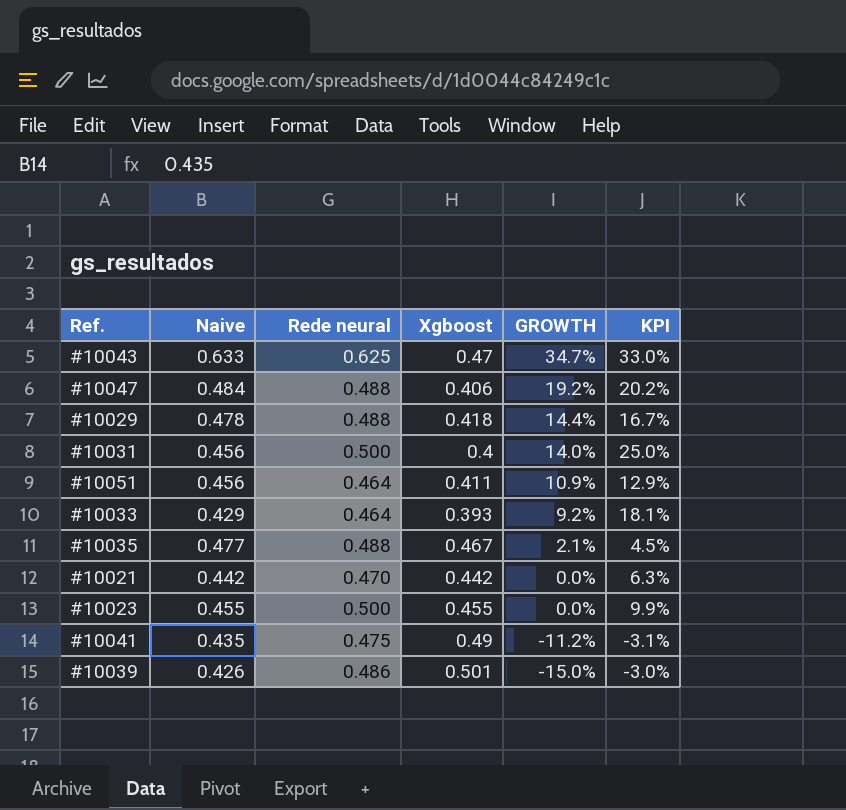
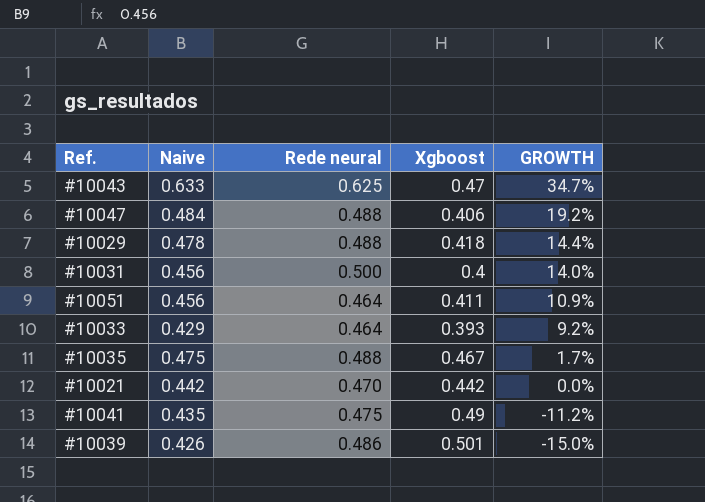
column KPI | formula: ([Rede neural] - [Xgboost]) / [Xgboost] -> none
row #10023: 0.455 | 0.500 | 0.455 | 0.0% | 9.9% -> none
#10035 | Naive: 0.477 -> 0.475
#10035 | GROWTH: 2.1% -> 1.7%

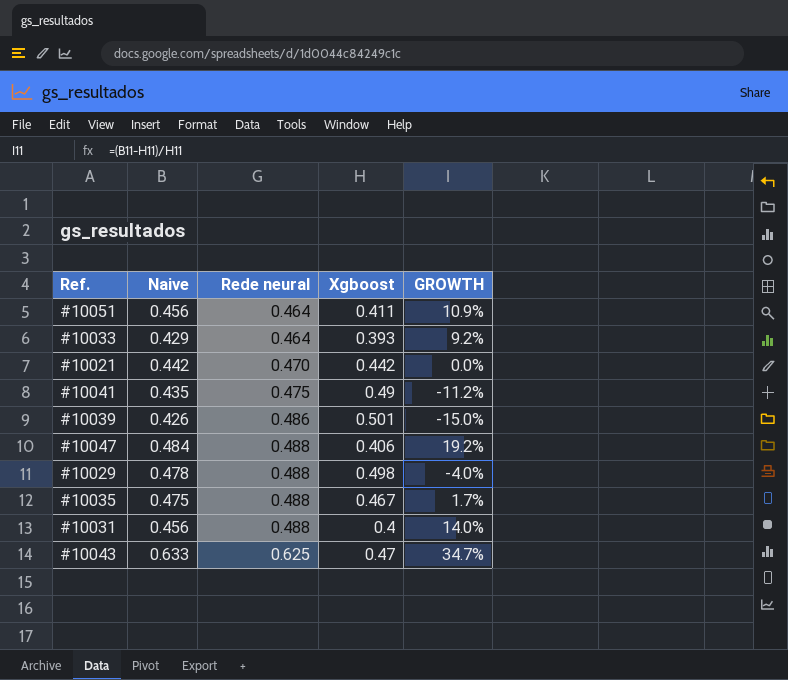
row order: GROWTH descending -> Rede neural ascending
#10029 | Xgboost: 0.418 -> 0.498
#10029 | GROWTH: 14.4% -> -4.0%
#10031 | Rede neural: 0.500 -> 0.488

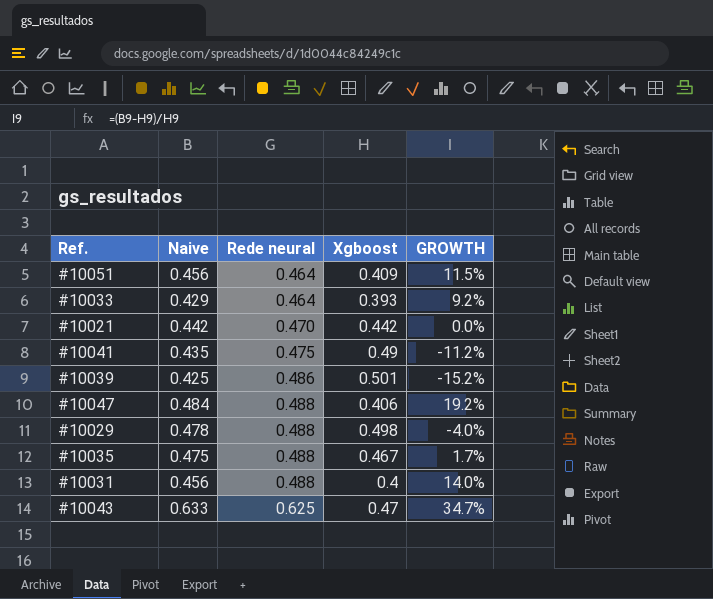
#10051 | Xgboost: 0.411 -> 0.409
#10051 | GROWTH: 10.9% -> 11.5%
#10039 | Naive: 0.426 -> 0.425
#10039 | GROWTH: -15.0% -> -15.2%

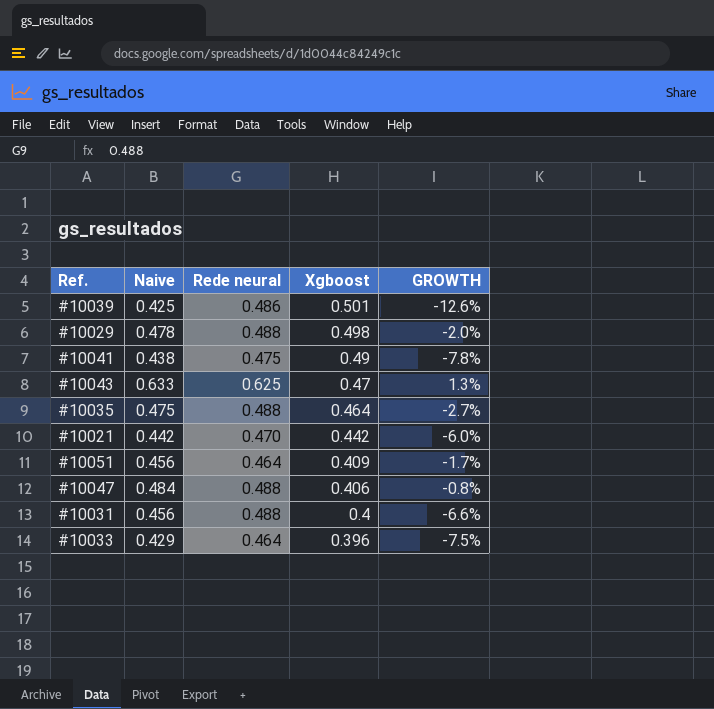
row order: Rede neural ascending -> Xgboost descending
column GROWTH | formula: ([Naive] - [Xgboost]) / [Xgboost] -> ([Naive] - [Rede neural]) / [Rede neural]
#10041 | Naive: 0.435 -> 0.438
#10035 | Xgboost: 0.467 -> 0.464
#10033 | Xgboost: 0.393 -> 0.396

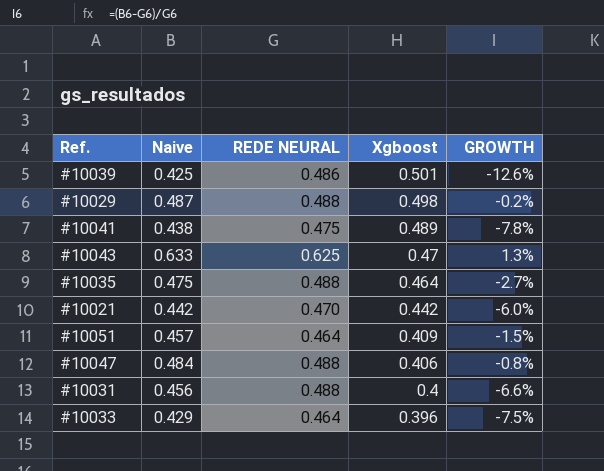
column name: Rede neural -> REDE NEURAL
#10029 | Naive: 0.478 -> 0.487
#10029 | GROWTH: -2.0% -> -0.2%
#10041 | Xgboost: 0.49 -> 0.489
#10051 | Naive: 0.456 -> 0.457
#10051 | GROWTH: -1.7% -> -1.5%

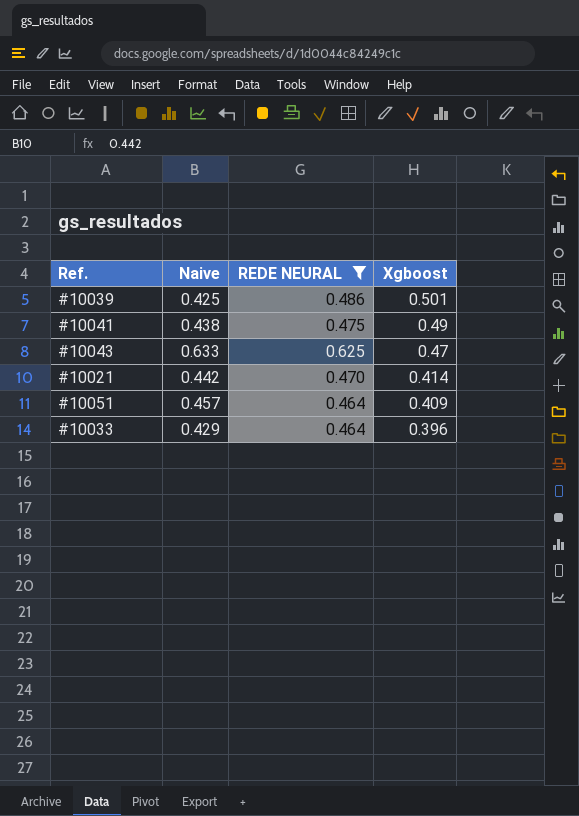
filter: none -> REDE NEURAL != 0.488
column GROWTH | formula: ([Naive] - [REDE NEURAL]) / [REDE NEURAL] -> none
#10041 | Xgboost: 0.489 -> 0.49
#10021 | Xgboost: 0.442 -> 0.414

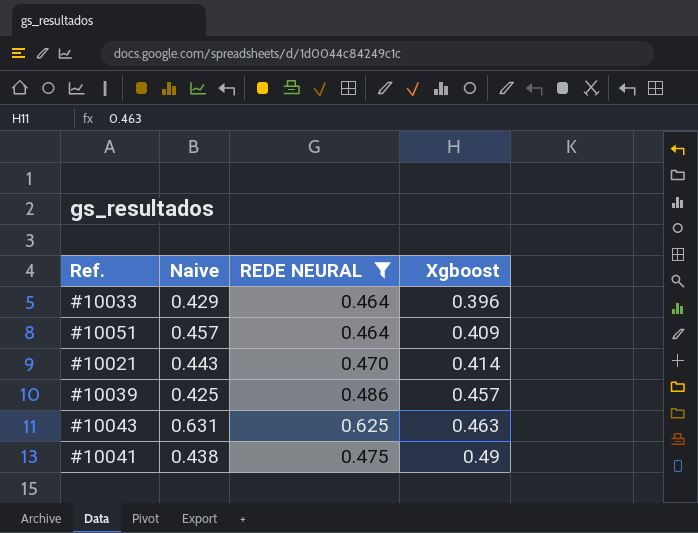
row order: Xgboost descending -> Xgboost ascending
#10021 | Naive: 0.442 -> 0.443
#10039 | Xgboost: 0.501 -> 0.457
#10043 | Naive: 0.633 -> 0.631
#10043 | Xgboost: 0.47 -> 0.463

